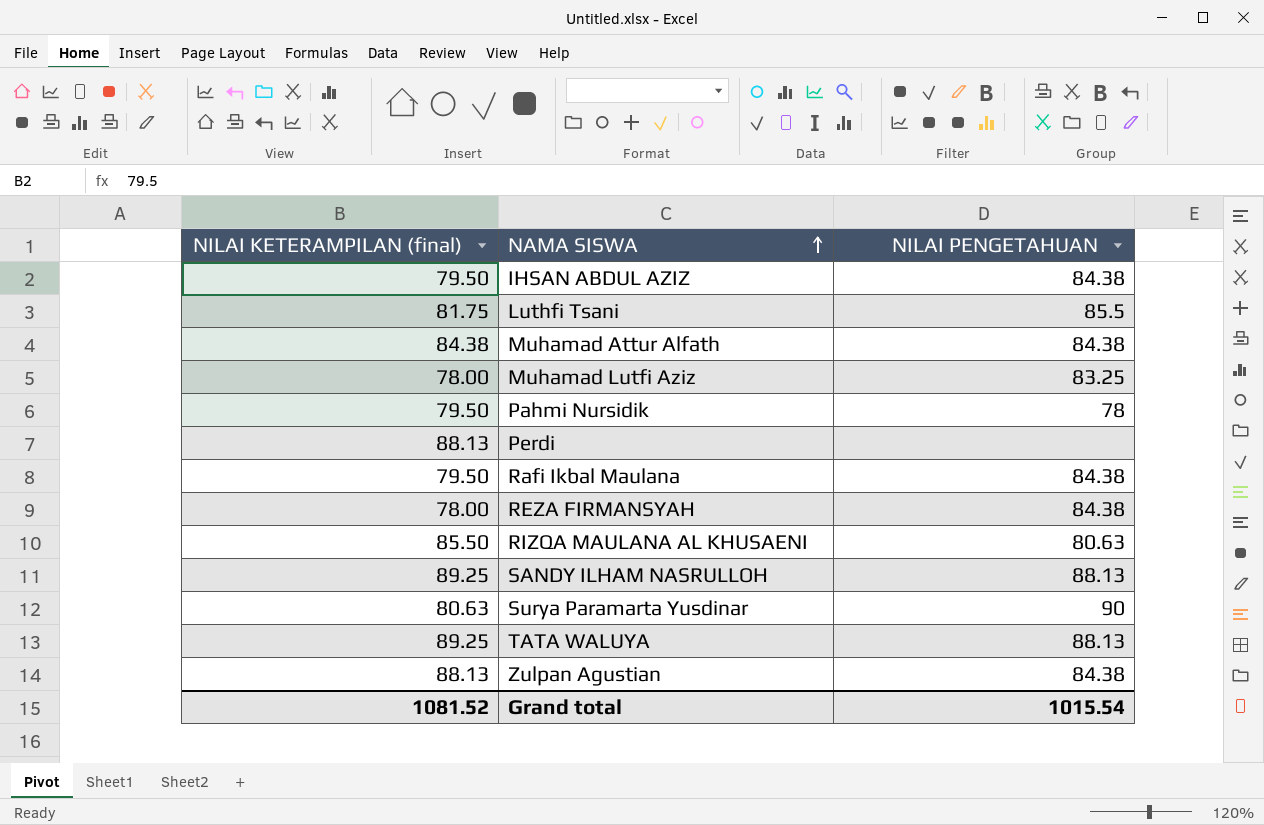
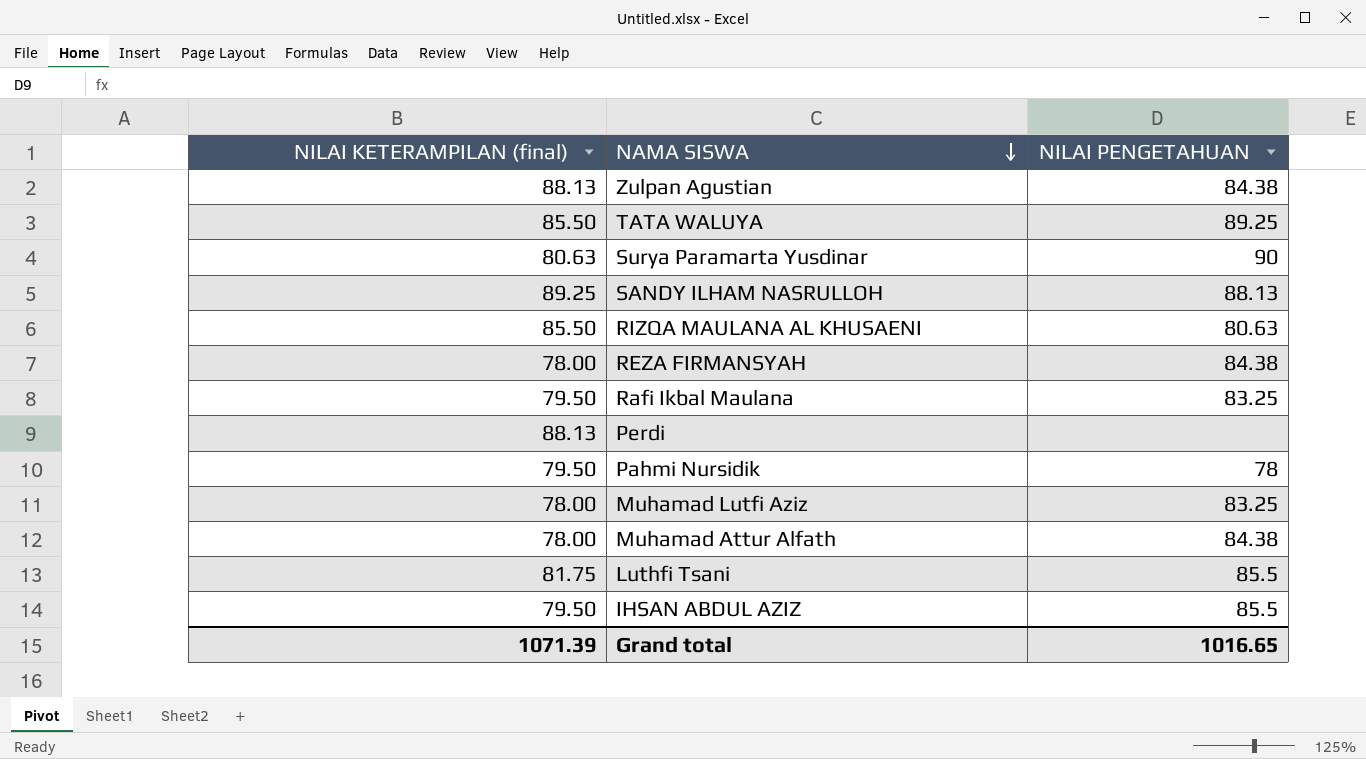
row order: NAMA SISWA ascending -> NAMA SISWA descending
TATA WALUYA | NILAI KETERAMPILAN (final): 89.25 -> 85.50
TATA WALUYA | NILAI PENGETAHUAN: 88.13 -> 89.25
Rafi Ikbal Maulana | NILAI PENGETAHUAN: 84.38 -> 83.25
Muhamad Attur Alfath | NILAI KETERAMPILAN (final): 84.38 -> 78.00
IHSAN ABDUL AZIZ | NILAI PENGETAHUAN: 84.38 -> 85.5
Grand total | NILAI KETERAMPILAN (final): 1081.52 -> 1071.39
Grand total | NILAI PENGETAHUAN: 1015.54 -> 1016.65

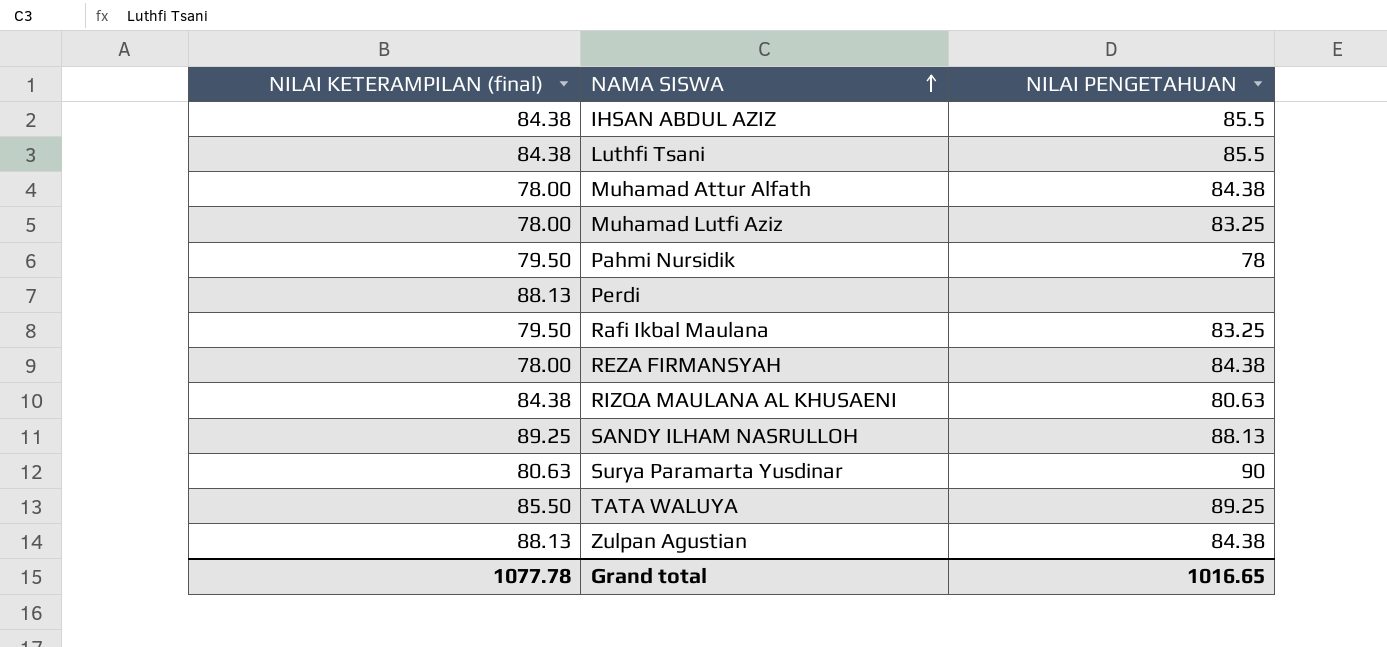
row order: NAMA SISWA descending -> NAMA SISWA ascending
IHSAN ABDUL AZIZ | NILAI KETERAMPILAN (final): 79.50 -> 84.38
Luthfi Tsani | NILAI KETERAMPILAN (final): 81.75 -> 84.38
RIZQA MAULANA AL KHUSAENI | NILAI KETERAMPILAN (final): 85.50 -> 84.38
Grand total | NILAI KETERAMPILAN (final): 1071.39 -> 1077.78

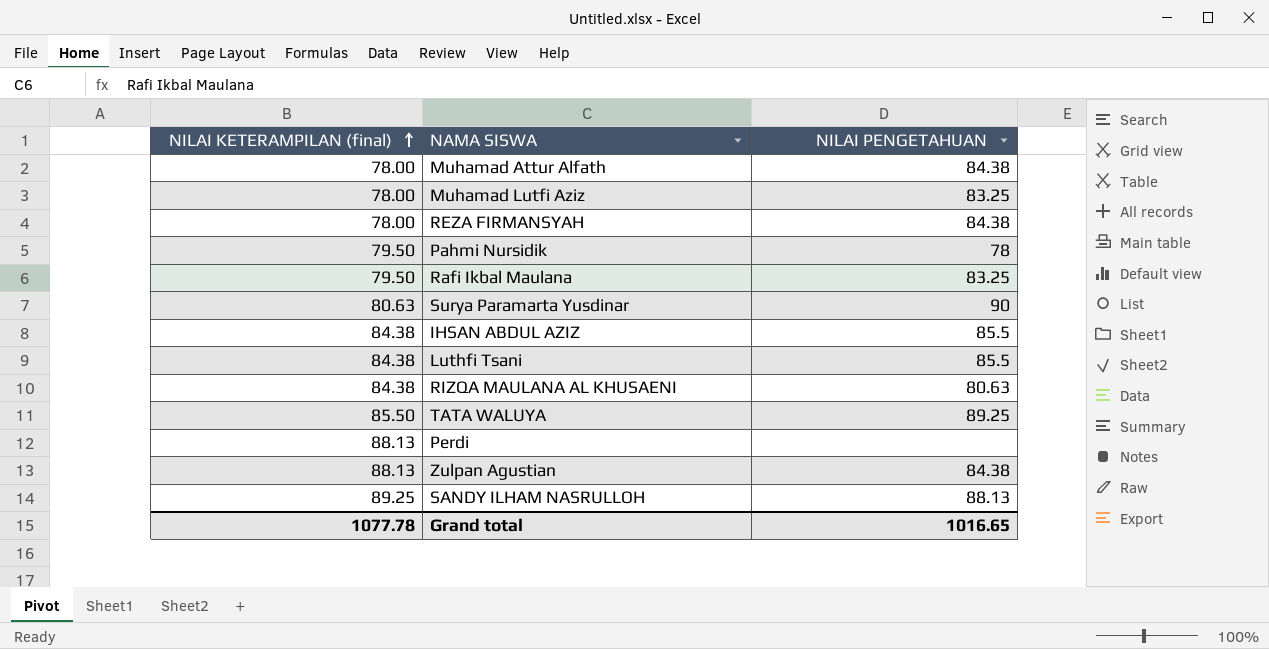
row order: NAMA SISWA ascending -> NILAI KETERAMPILAN (final) ascending

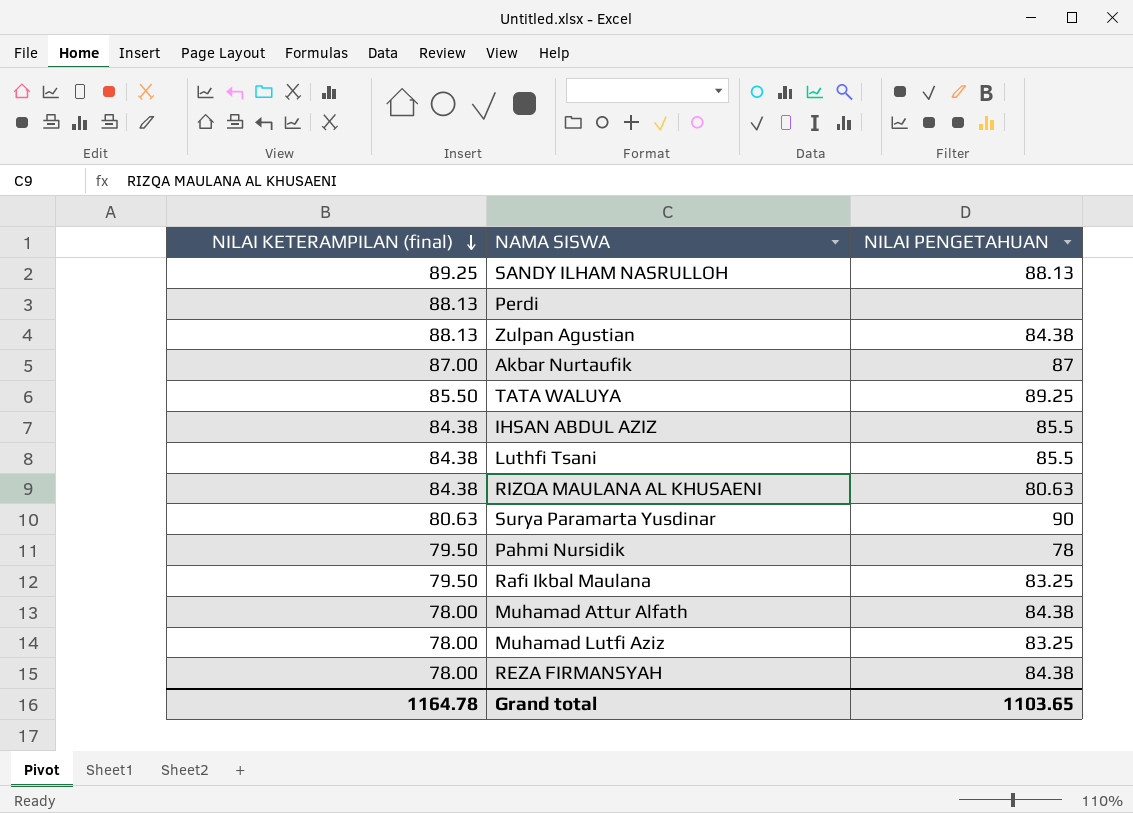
row order: NILAI KETERAMPILAN (final) ascending -> NILAI KETERAMPILAN (final) descending
row Akbar Nurtaufik: none -> 87.00 | 87
Grand total | NILAI KETERAMPILAN (final): 1077.78 -> 1164.78
Grand total | NILAI PENGETAHUAN: 1016.65 -> 1103.65

